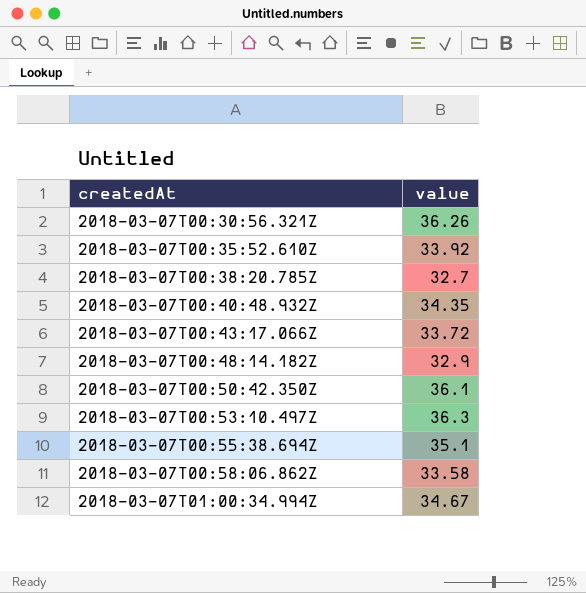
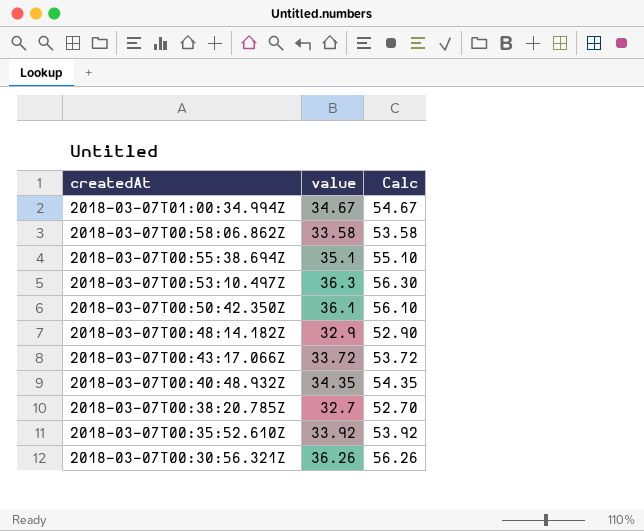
row order: createdAt ascending -> createdAt descending
column Calc | formula: none -> [value] + 20

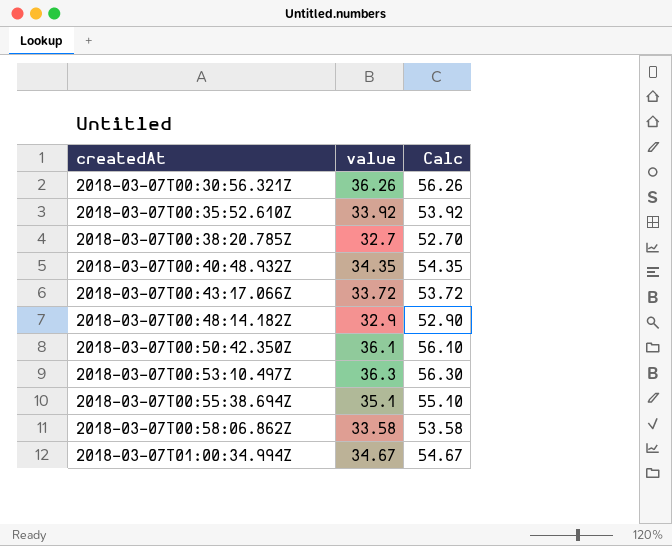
row order: createdAt descending -> createdAt ascending

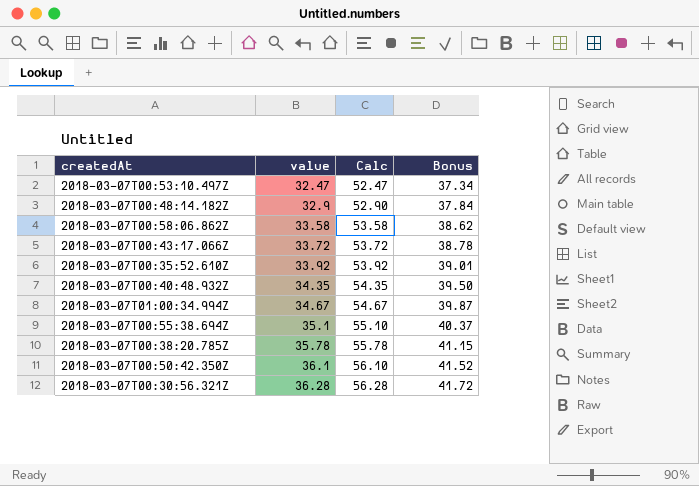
row order: createdAt ascending -> value ascending
column Bonus | formula: none -> [value] * 1.15
2018-03-07T00:53:10.497Z | value: 36.3 -> 32.47
2018-03-07T00:53:10.497Z | Calc: 56.30 -> 52.47
2018-03-07T00:38:20.785Z | value: 32.7 -> 35.78
2018-03-07T00:38:20.785Z | Calc: 52.70 -> 55.78
2018-03-07T00:30:56.321Z | value: 36.26 -> 36.28
2018-03-07T00:30:56.321Z | Calc: 56.26 -> 56.28

